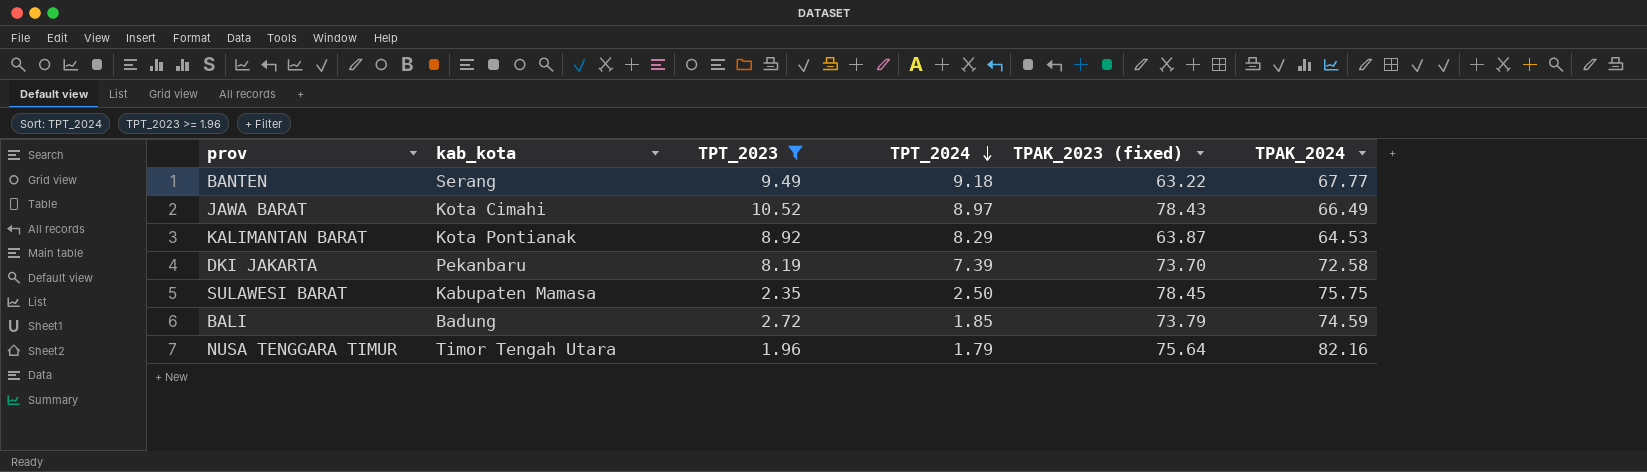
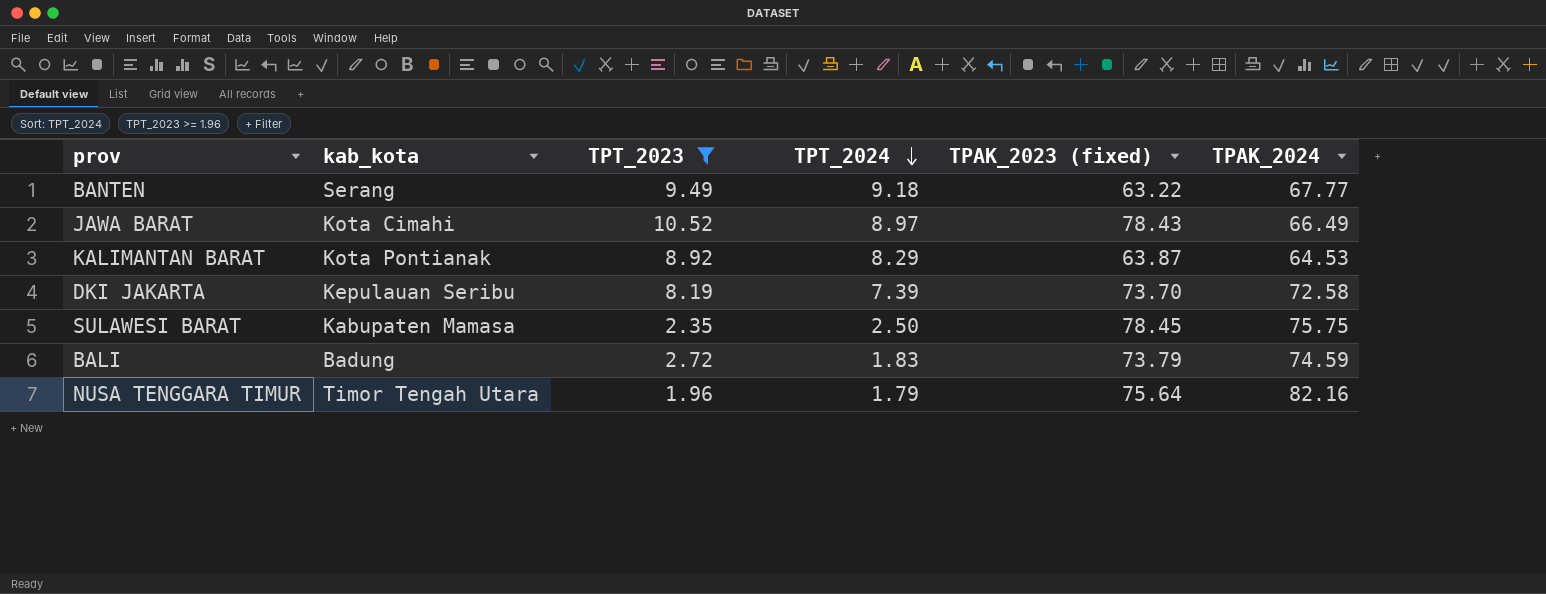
DKI JAKARTA | kab_kota: Pekanbaru -> Kepulauan Seribu
BALI | TPT_2024: 1.85 -> 1.83

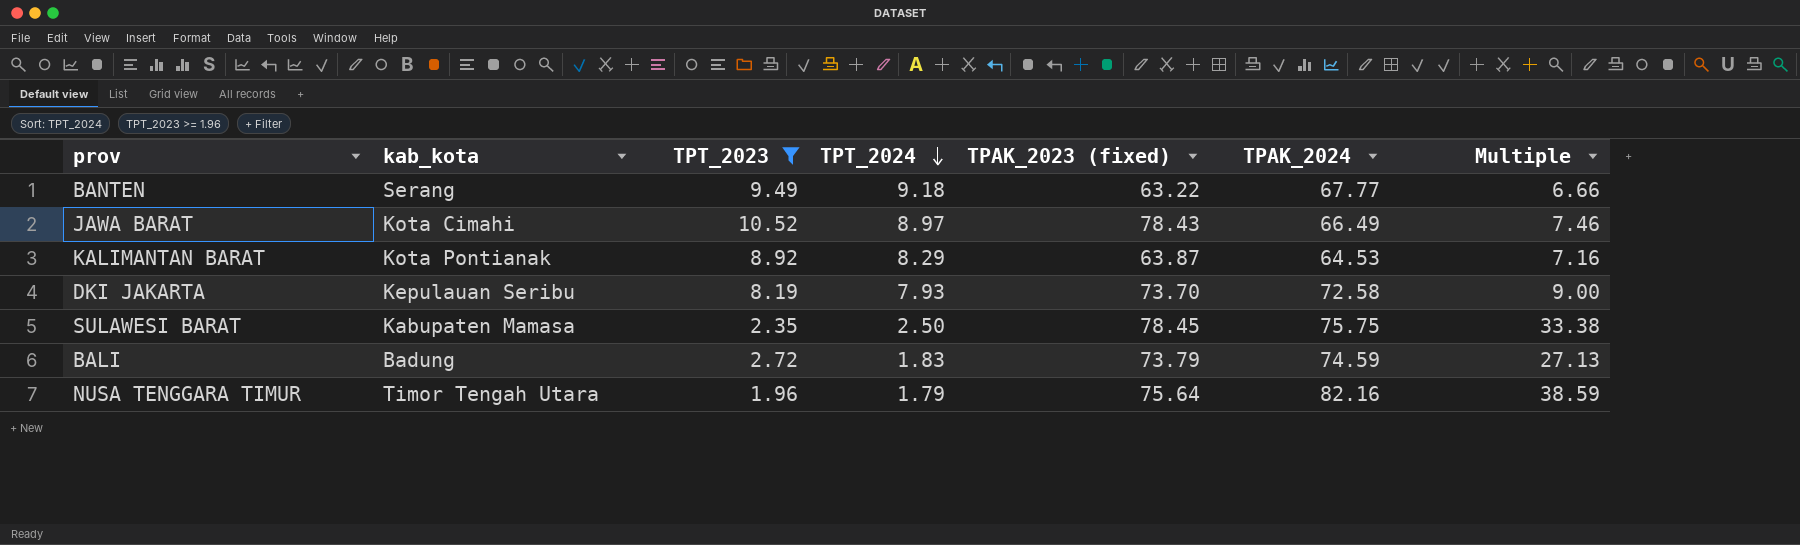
column Multiple | formula: none -> [TPAK_2023 (fixed)] / [TPT_2023]
DKI JAKARTA | TPT_2024: 7.39 -> 7.93

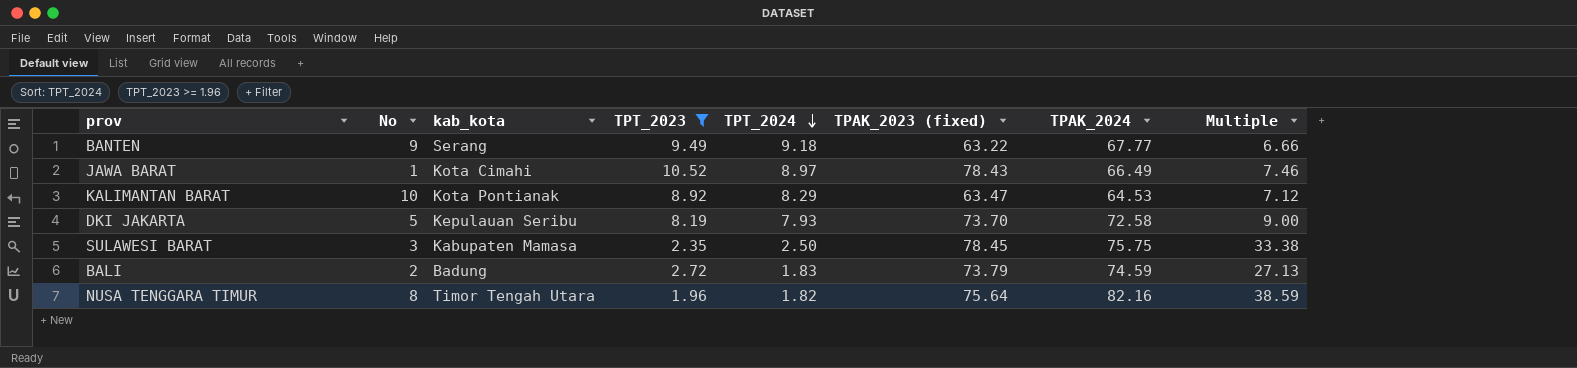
column No | position: none -> 2
KALIMANTAN BARAT | TPAK_2023 (fixed): 63.87 -> 63.47
KALIMANTAN BARAT | Multiple: 7.16 -> 7.12
NUSA TENGGARA TIMUR | TPT_2024: 1.79 -> 1.82

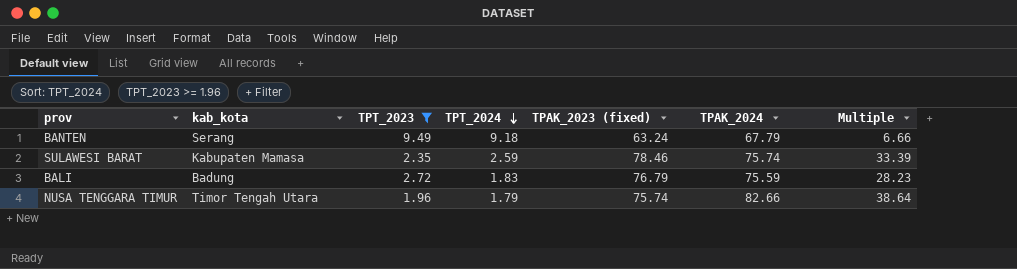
column No | position: 2 -> none
row JAWA BARAT: 1 | Kota Cimahi | 10.52 | 8.97 | 78.43 | 66.49 | 7.46 -> none
row KALIMANTAN BARAT: 10 | Kota Pontianak | 8.92 | 8.29 | 63.47 | 64.53 | 7.12 -> none
row DKI JAKARTA: 5 | Kepulauan Seribu | 8.19 | 7.93 | 73.70 | 72.58 | 9.00 -> none
BANTEN | TPAK_2023 (fixed): 63.22 -> 63.24
BANTEN | TPAK_2024: 67.77 -> 67.79
SULAWESI BARAT | TPT_2024: 2.50 -> 2.59
SULAWESI BARAT | TPAK_2023 (fixed): 78.45 -> 78.46
SULAWESI BARAT | TPAK_2024: 75.75 -> 75.74
SULAWESI BARAT | Multiple: 33.38 -> 33.39
BALI | TPAK_2023 (fixed): 73.79 -> 76.79
BALI | TPAK_2024: 74.59 -> 75.59
BALI | Multiple: 27.13 -> 28.23
NUSA TENGGARA TIMUR | TPT_2024: 1.82 -> 1.79
NUSA TENGGARA TIMUR | TPAK_2023 (fixed): 75.64 -> 75.74
NUSA TENGGARA TIMUR | TPAK_2024: 82.16 -> 82.66
NUSA TENGGARA TIMUR | Multiple: 38.59 -> 38.64

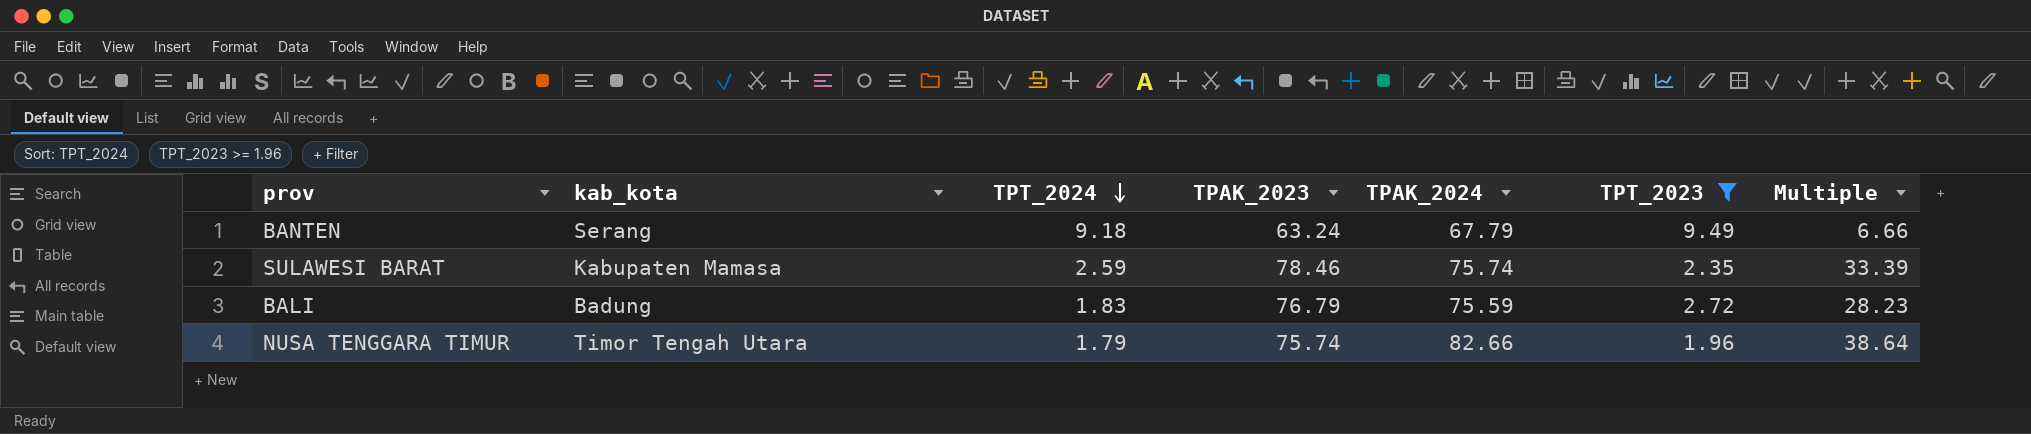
column name: TPAK_2023 (fixed) -> TPAK_2023
column TPT_2023 | position: 3 -> 6

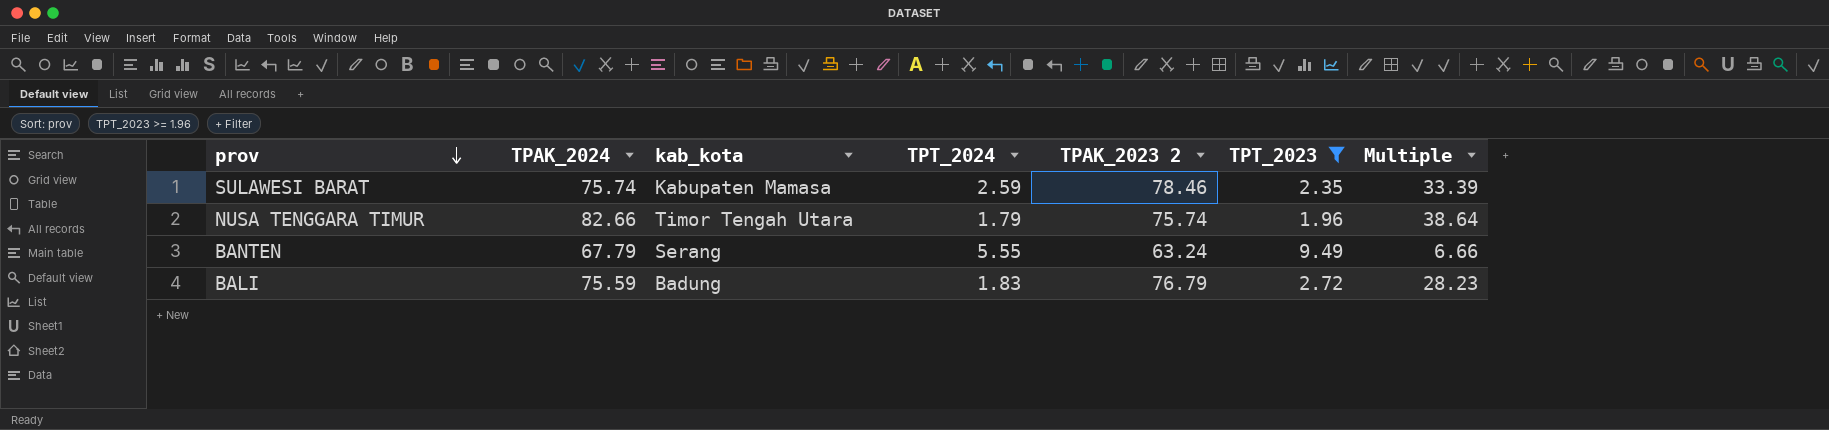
row order: TPT_2024 descending -> prov descending
column TPAK_2024 | position: 5 -> 2
column name: TPAK_2023 -> TPAK_2023 2
BANTEN | TPT_2024: 9.18 -> 5.55

